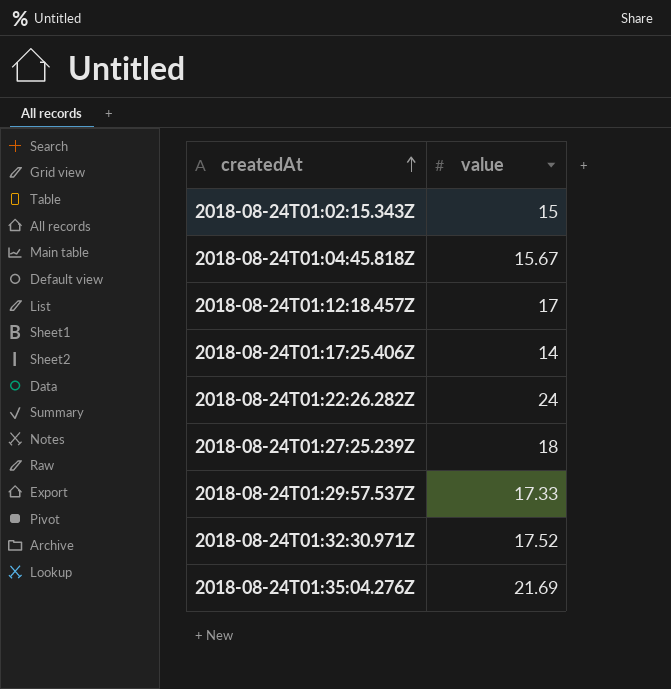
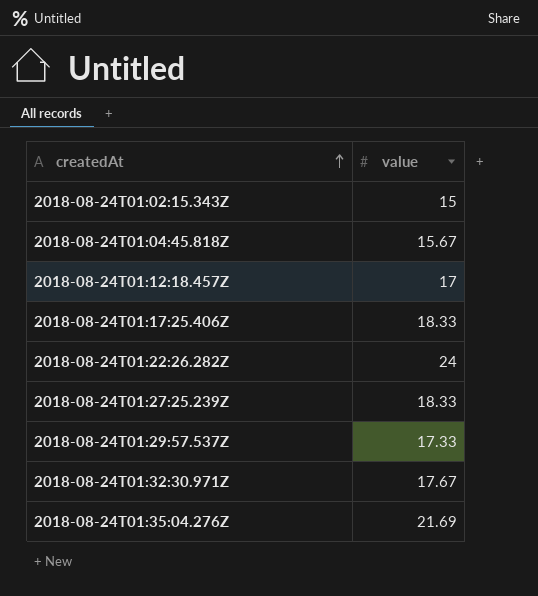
2018-08-24T01:17:25.406Z | value: 14 -> 18.33
2018-08-24T01:27:25.239Z | value: 18 -> 18.33
2018-08-24T01:32:30.971Z | value: 17.52 -> 17.67

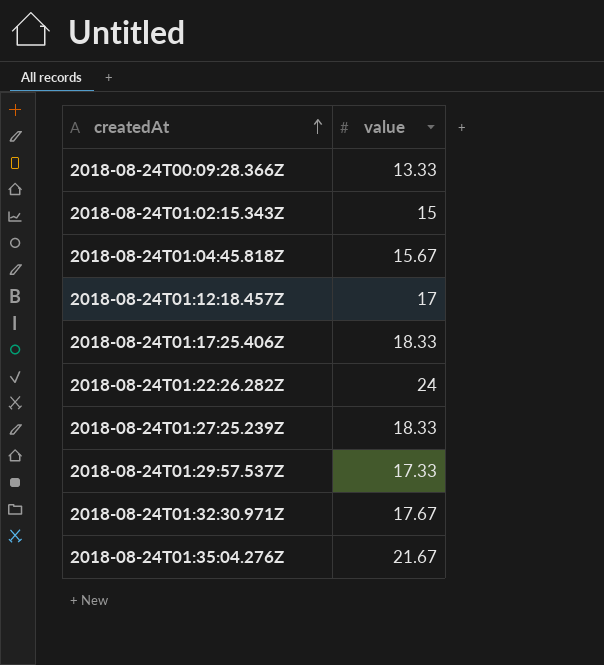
row 2018-08-24T00:09:28.366Z: none -> 13.33
2018-08-24T01:35:04.276Z | value: 21.69 -> 21.67

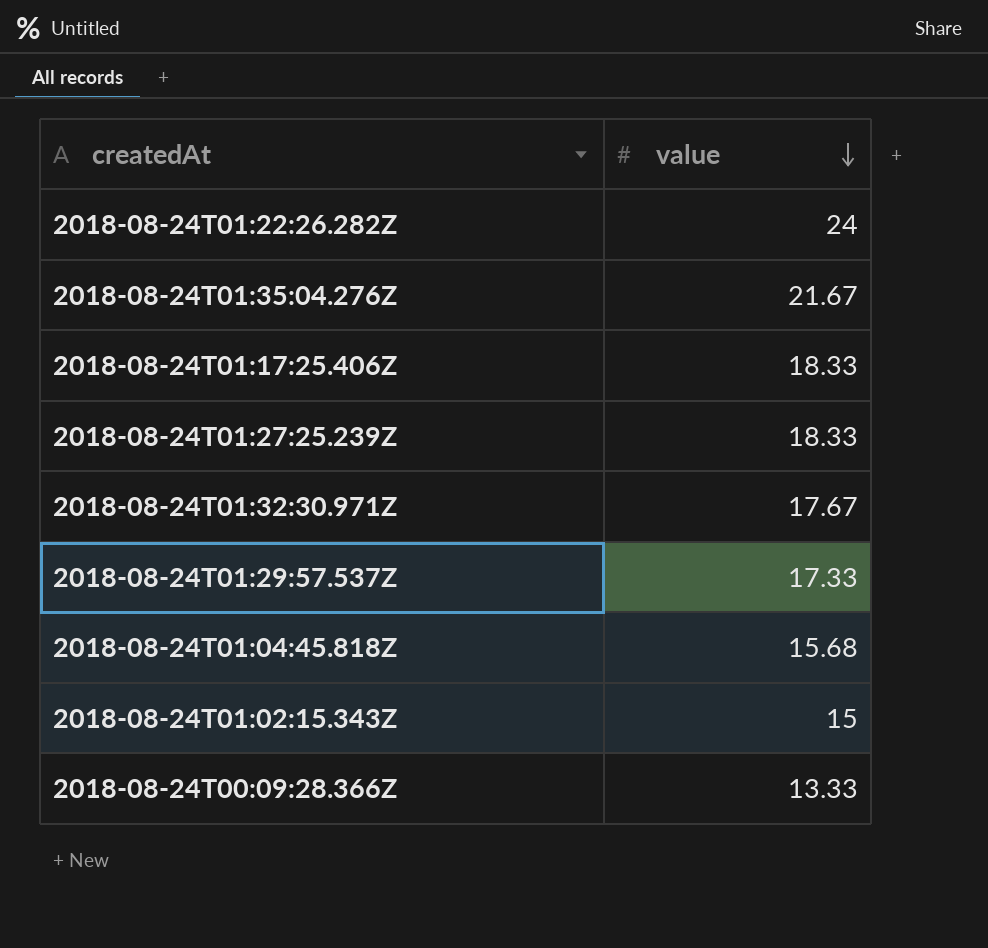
row order: createdAt ascending -> value descending
row 2018-08-24T01:12:18.457Z: 17 -> none
2018-08-24T01:04:45.818Z | value: 15.67 -> 15.68

